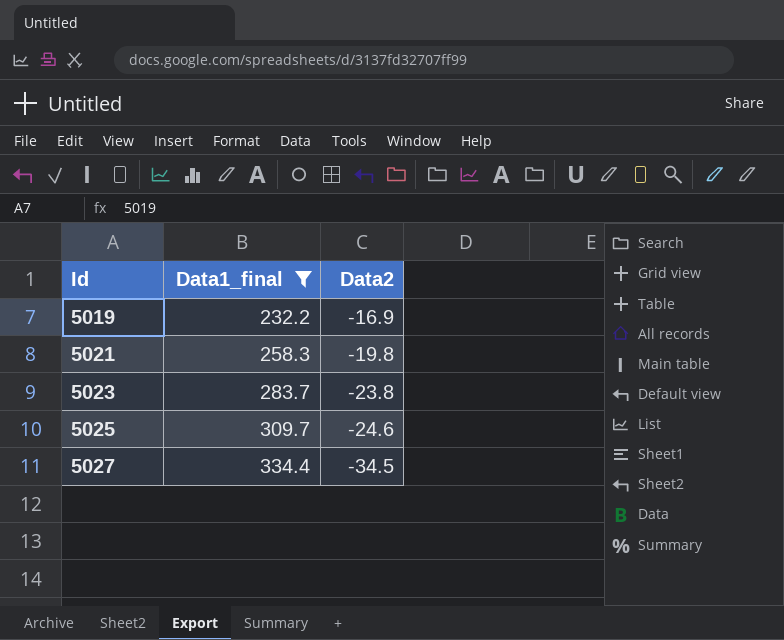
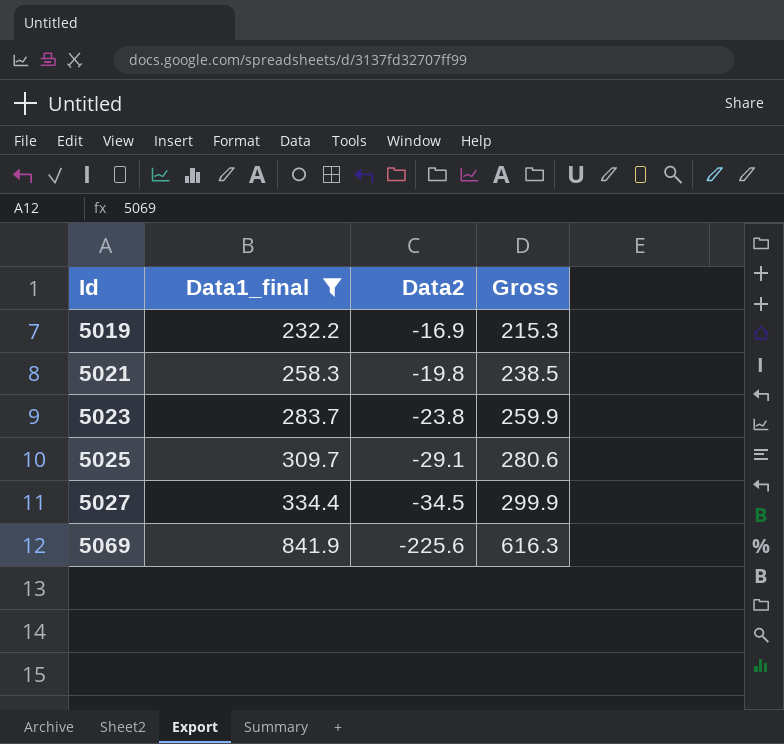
column Gross | formula: none -> [Data1_final] + [Data2]
5025 | Data2: -24.6 -> -29.1
row 5069: none -> 841.9 | -225.6 | 616.3

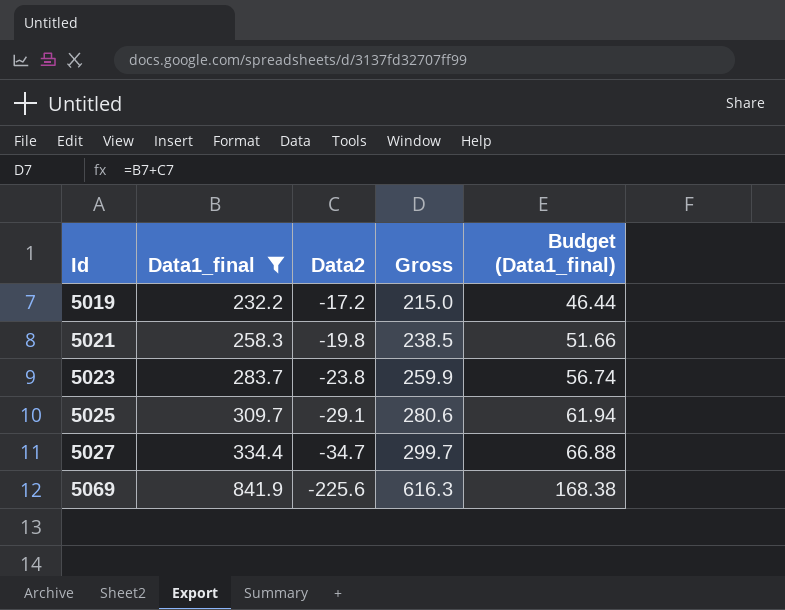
column Budget (Data1_final) | formula: none -> [Data1_final] * 0.2
5019 | Data2: -16.9 -> -17.2
5019 | Gross: 215.3 -> 215.0
5027 | Data2: -34.5 -> -34.7
5027 | Gross: 299.9 -> 299.7

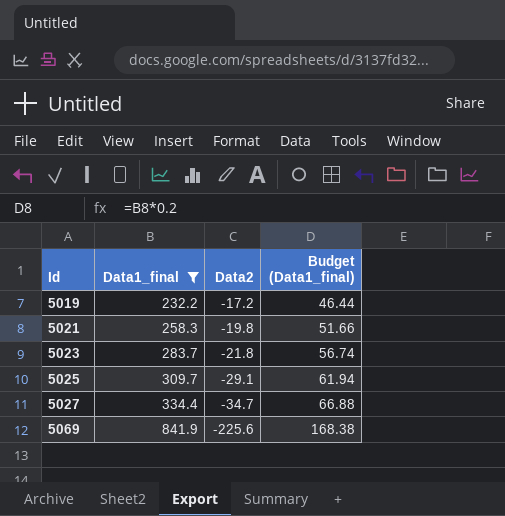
column Gross | formula: [Data1_final] + [Data2] -> none
5023 | Data2: -23.8 -> -21.8

